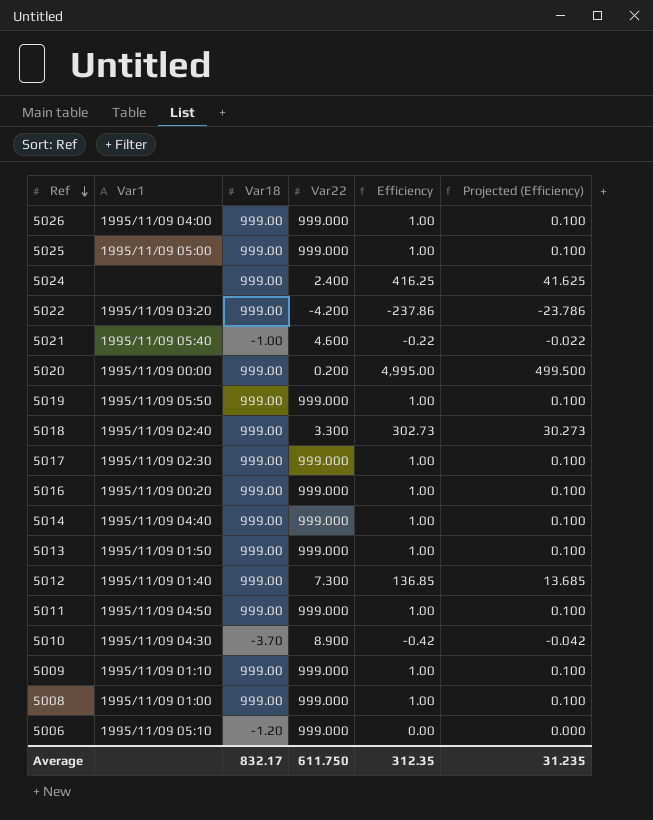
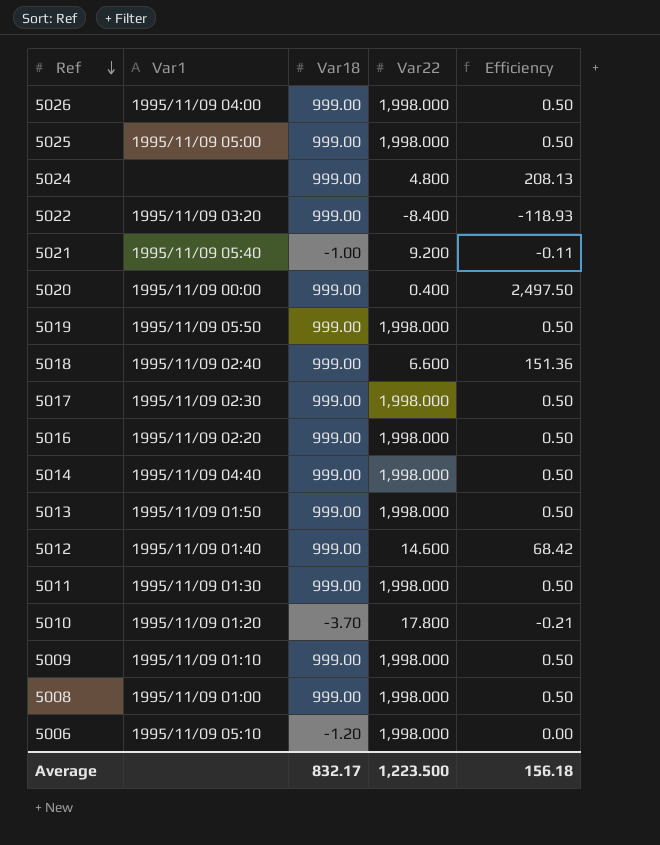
column Projected (Efficiency) | formula: [Efficiency] * 0.1 -> none
5026 | Var22: 999.000 -> 1,998.000
5026 | Efficiency: 1.00 -> 0.50
5025 | Var22: 999.000 -> 1,998.000
5025 | Efficiency: 1.00 -> 0.50
5024 | Var22: 2.400 -> 4.800
5024 | Efficiency: 416.25 -> 208.13
5022 | Var22: -4.200 -> -8.400
5022 | Efficiency: -237.86 -> -118.93
5021 | Var22: 4.600 -> 9.200
5021 | Efficiency: -0.22 -> -0.11
5020 | Var22: 0.200 -> 0.400
5020 | Efficiency: 4,995.00 -> 2,497.50
5019 | Var22: 999.000 -> 1,998.000
5019 | Efficiency: 1.00 -> 0.50
5018 | Var22: 3.300 -> 6.600
5018 | Efficiency: 302.73 -> 151.36
5017 | Var22: 999.000 -> 1,998.000
5017 | Efficiency: 1.00 -> 0.50
5016 | Var1: 1995/11/09 00:20 -> 1995/11/09 02:20
5016 | Var22: 999.000 -> 1,998.000
5016 | Efficiency: 1.00 -> 0.50
5014 | Var22: 999.000 -> 1,998.000
5014 | Efficiency: 1.00 -> 0.50
5013 | Var22: 999.000 -> 1,998.000
5013 | Efficiency: 1.00 -> 0.50
5012 | Var22: 7.300 -> 14.600
5012 | Efficiency: 136.85 -> 68.42
5011 | Var1: 1995/11/09 04:50 -> 1995/11/09 01:30
5011 | Var22: 999.000 -> 1,998.000
5011 | Efficiency: 1.00 -> 0.50
5010 | Var1: 1995/11/09 04:30 -> 1995/11/09 01:20
5010 | Var22: 8.900 -> 17.800
5010 | Efficiency: -0.42 -> -0.21
5009 | Var22: 999.000 -> 1,998.000
5009 | Efficiency: 1.00 -> 0.50
5008 | Var22: 999.000 -> 1,998.000
5008 | Efficiency: 1.00 -> 0.50
5006 | Var22: 999.000 -> 1,998.000
Average | Var22: 611.750 -> 1,223.500
Average | Efficiency: 312.35 -> 156.18

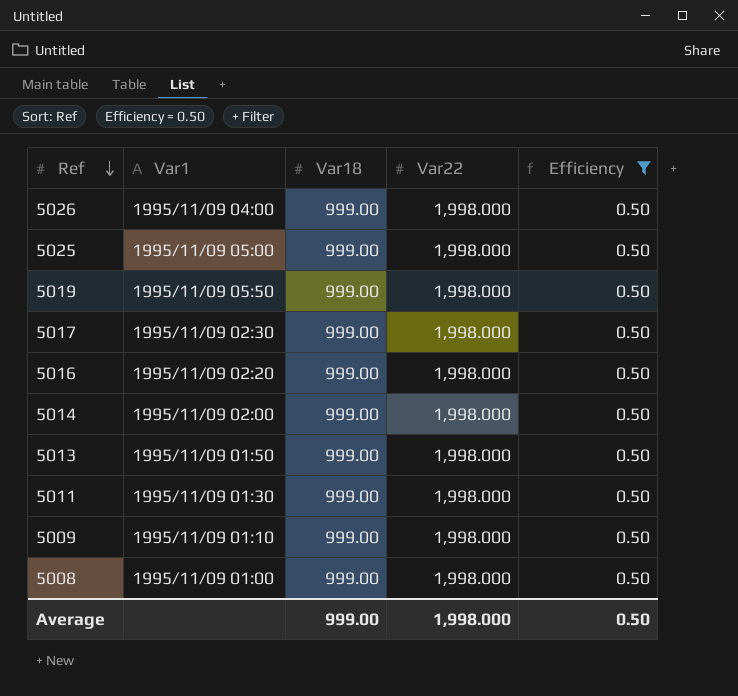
filter: none -> Efficiency = 0.50
5014 | Var1: 1995/11/09 04:40 -> 1995/11/09 02:00
Average | Var18: 832.17 -> 999.00
Average | Var22: 1,223.500 -> 1,998.000
Average | Efficiency: 156.18 -> 0.50

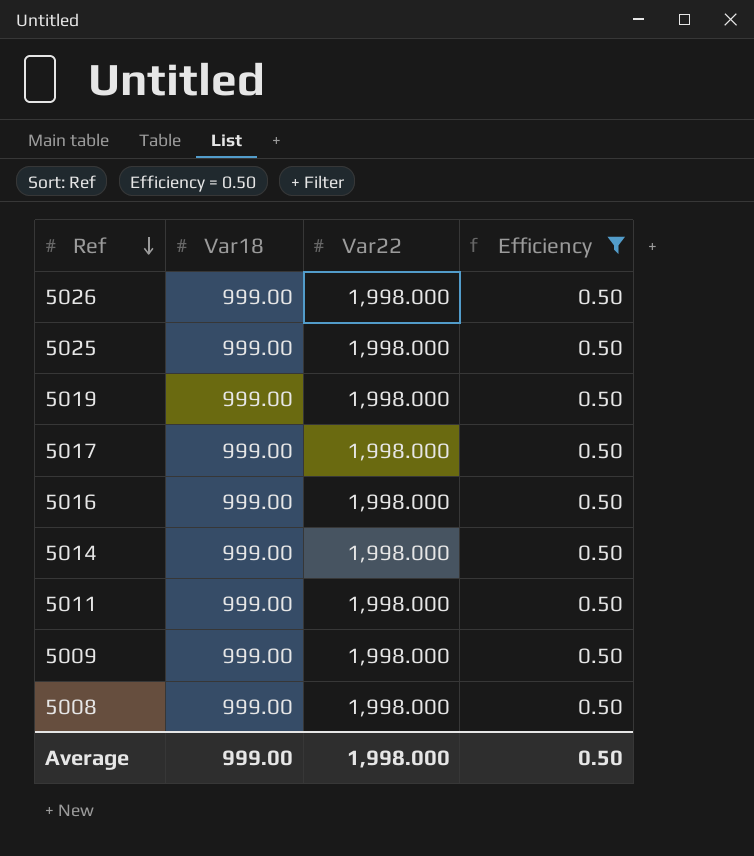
column Var1 | position: 2 -> none
row 5013: 1995/11/09 01:50 | 999.00 | 1,998.000 | 0.50 -> none

